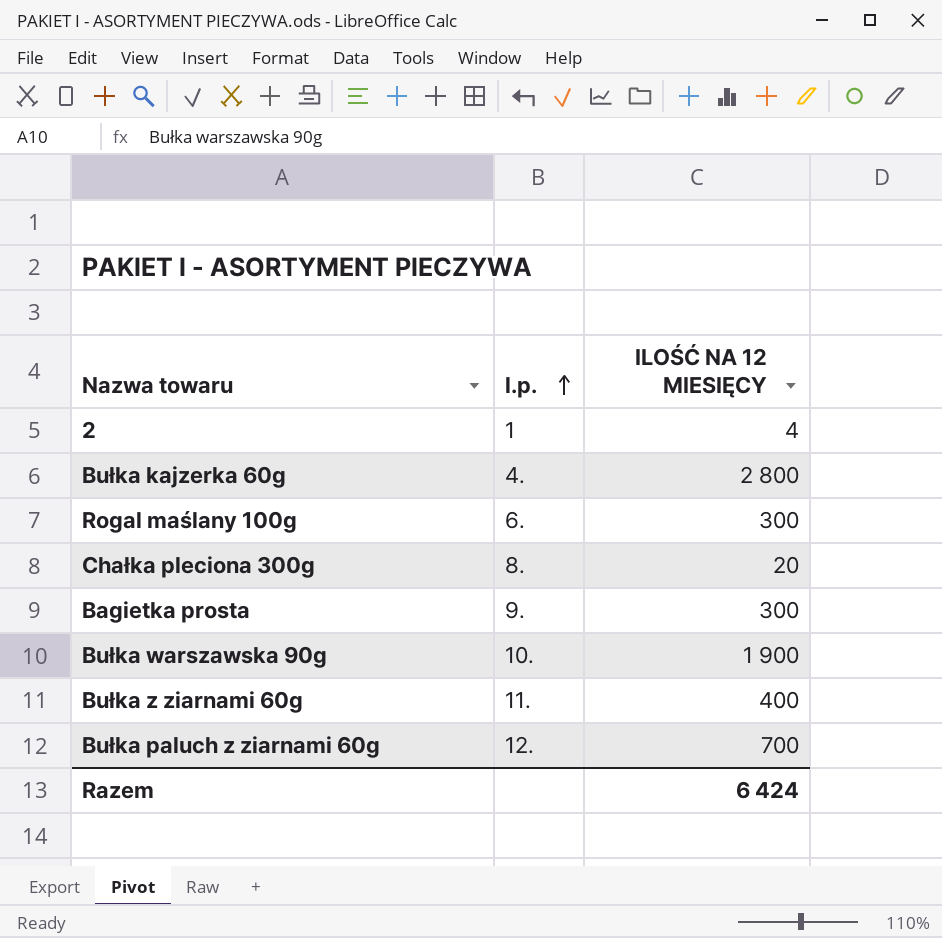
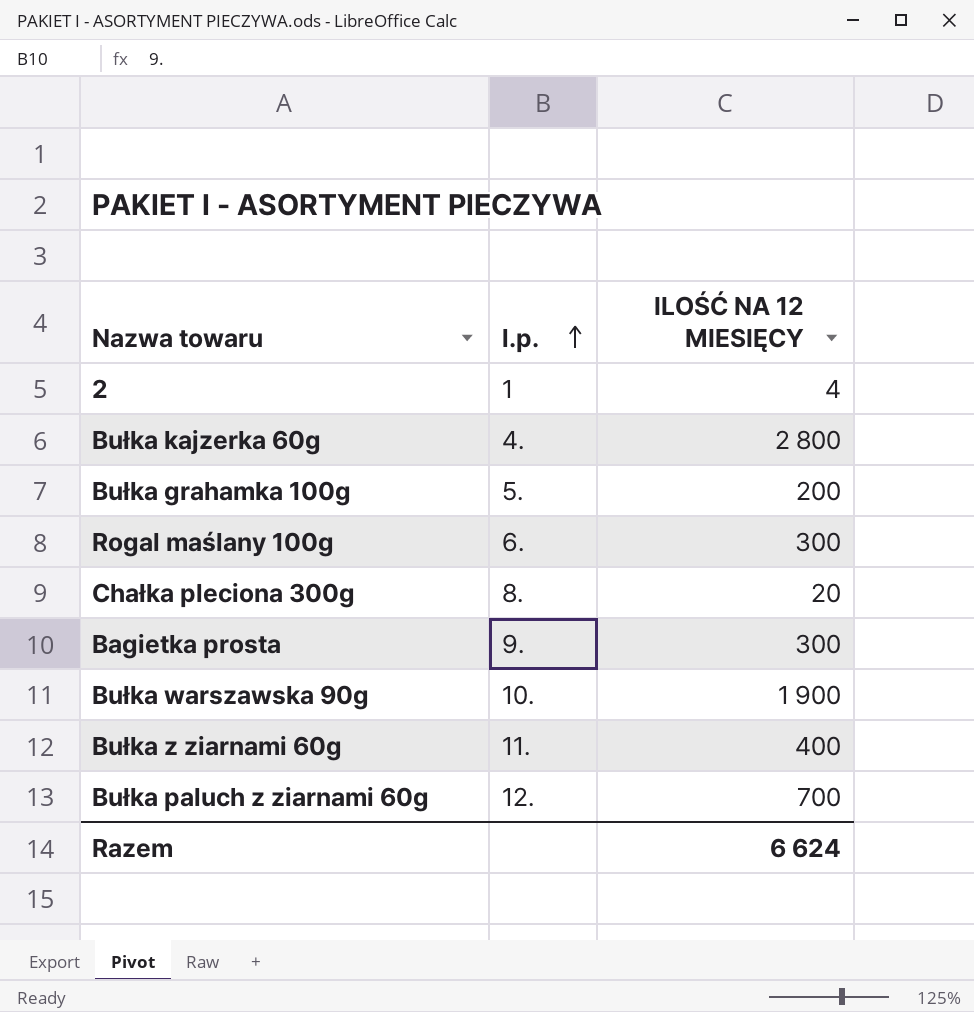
row Bułka grahamka 100g: none -> 5. | 200
Razem | ILOŚĆ NA 12 MIESIĘCY: 6 424 -> 6 624

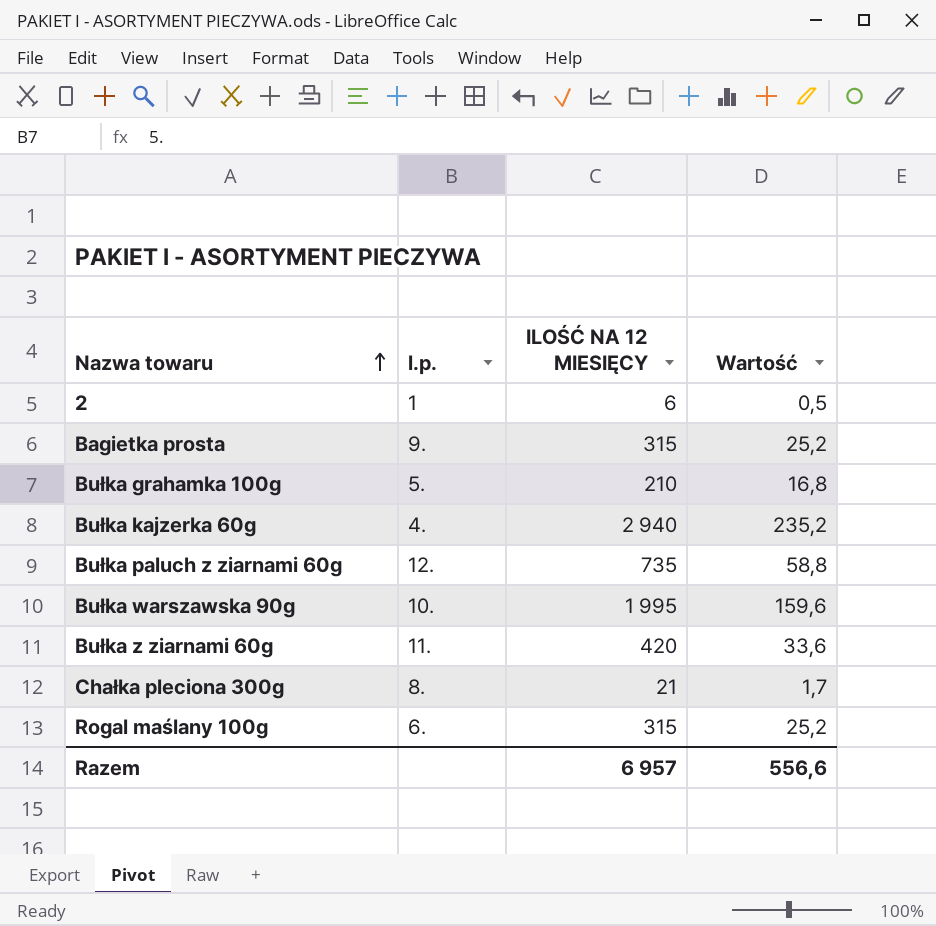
row order: l.p. ascending -> Nazwa towaru ascending
column Wartość | formula: none -> [ILOŚĆ NA 12 MIESIĘCY] * 0,08
2 | ILOŚĆ NA 12 MIESIĘCY: 4 -> 6
Bagietka prosta | ILOŚĆ NA 12 MIESIĘCY: 300 -> 315
Bułka grahamka 100g | ILOŚĆ NA 12 MIESIĘCY: 200 -> 210
Bułka kajzerka 60g | ILOŚĆ NA 12 MIESIĘCY: 2 800 -> 2 940
Bułka paluch z ziarnami 60g | ILOŚĆ NA 12 MIESIĘCY: 700 -> 735
Bułka warszawska 90g | ILOŚĆ NA 12 MIESIĘCY: 1 900 -> 1 995
Bułka z ziarnami 60g | ILOŚĆ NA 12 MIESIĘCY: 400 -> 420
Chałka pleciona 300g | ILOŚĆ NA 12 MIESIĘCY: 20 -> 21
Rogal maślany 100g | ILOŚĆ NA 12 MIESIĘCY: 300 -> 315
Razem | ILOŚĆ NA 12 MIESIĘCY: 6 624 -> 6 957

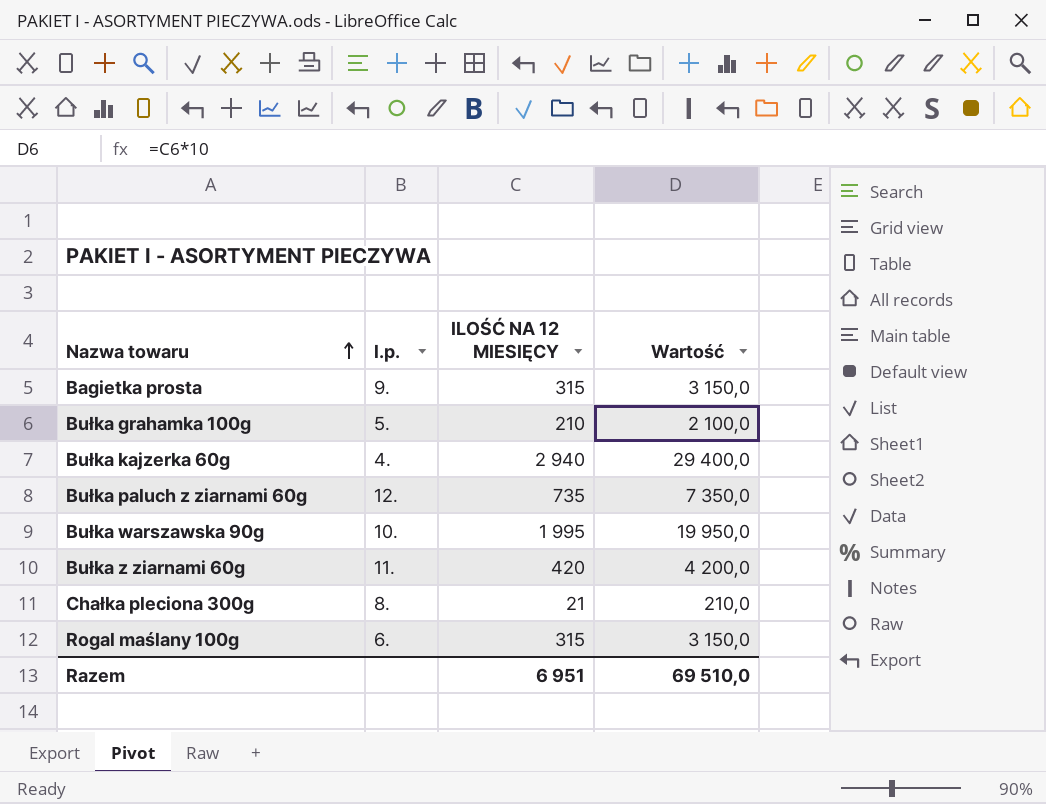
column Wartość | formula: [ILOŚĆ NA 12 MIESIĘCY] * 0,08 -> [ILOŚĆ NA 12 MIESIĘCY] * 10
row 2: 1 | 6 | 0,5 -> none
Razem | ILOŚĆ NA 12 MIESIĘCY: 6 957 -> 6 951
Razem | Wartość: 556,6 -> 69 510,0

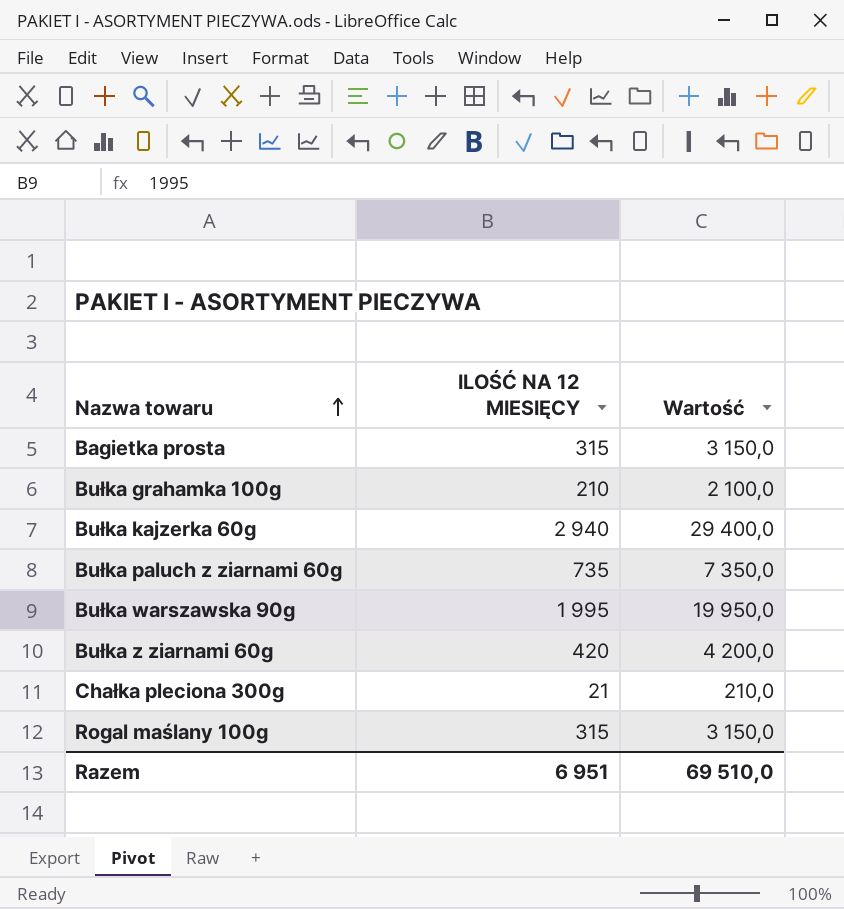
column l.p. | position: 2 -> none

